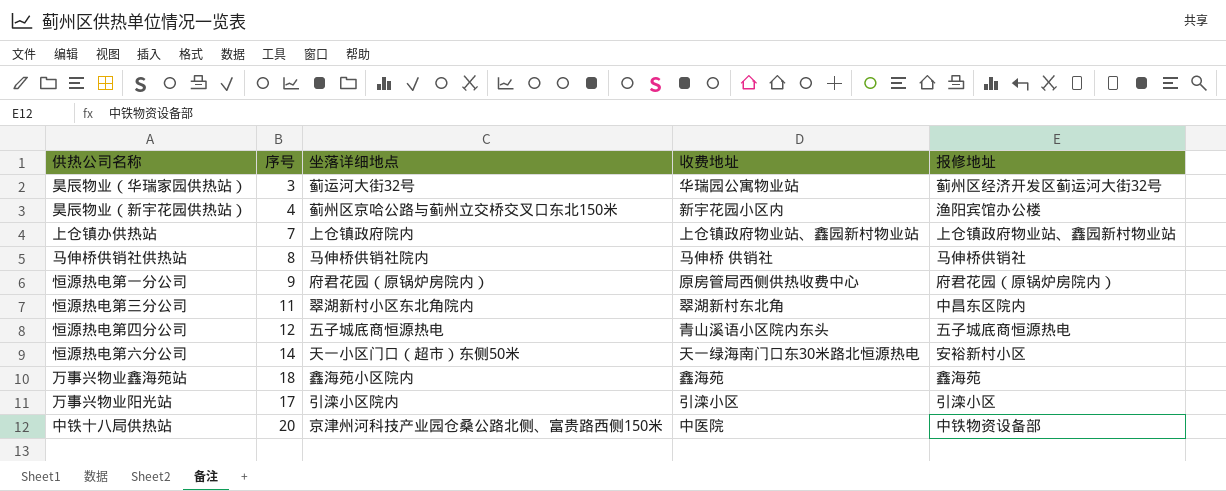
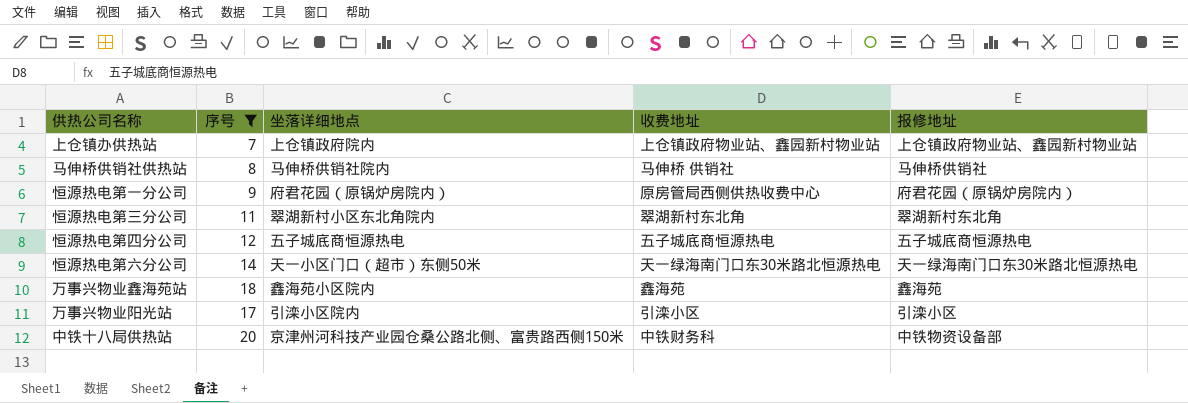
filter: none -> 序号 >= 7
恒源热电第三分公司 | 报修地址: 中昌东区院内 -> 翠湖新村东北角
恒源热电第四分公司 | 收费地址: 青山溪语小区院内东头 -> 五子城底商恒源热电
恒源热电第六分公司 | 报修地址: 安裕新村小区 -> 天一绿海南门口东30米路北恒源热电
中铁十八局供热站 | 收费地址: 中医院 -> 中铁财务科

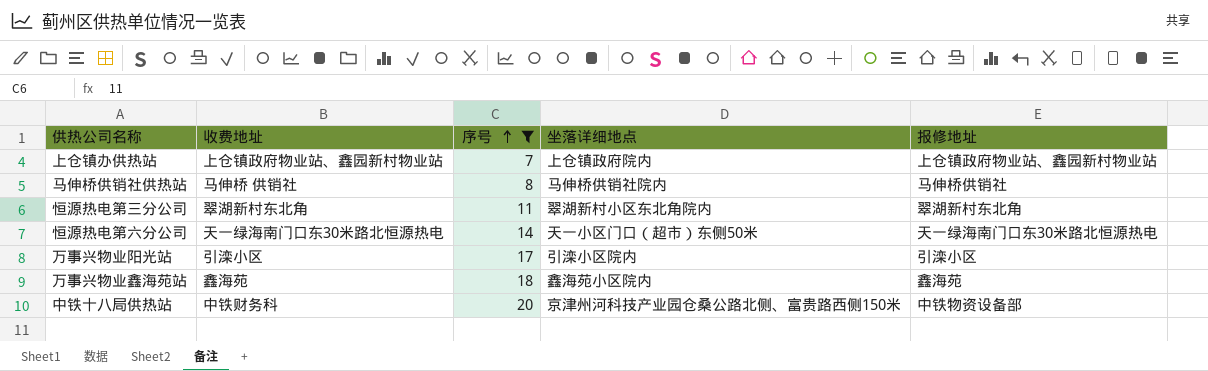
row order: none -> 序号 ascending
column 收费地址 | position: 4 -> 2
row 恒源热电第一分公司: 9 | 府君花园（原锅炉房院内） | 原房管局西侧供热收费中心 | 府君花园（原锅炉房院内） -> none
row 恒源热电第四分公司: 12 | 五子城底商恒源热电 | 五子城底商恒源热电 | 五子城底商恒源热电 -> none

